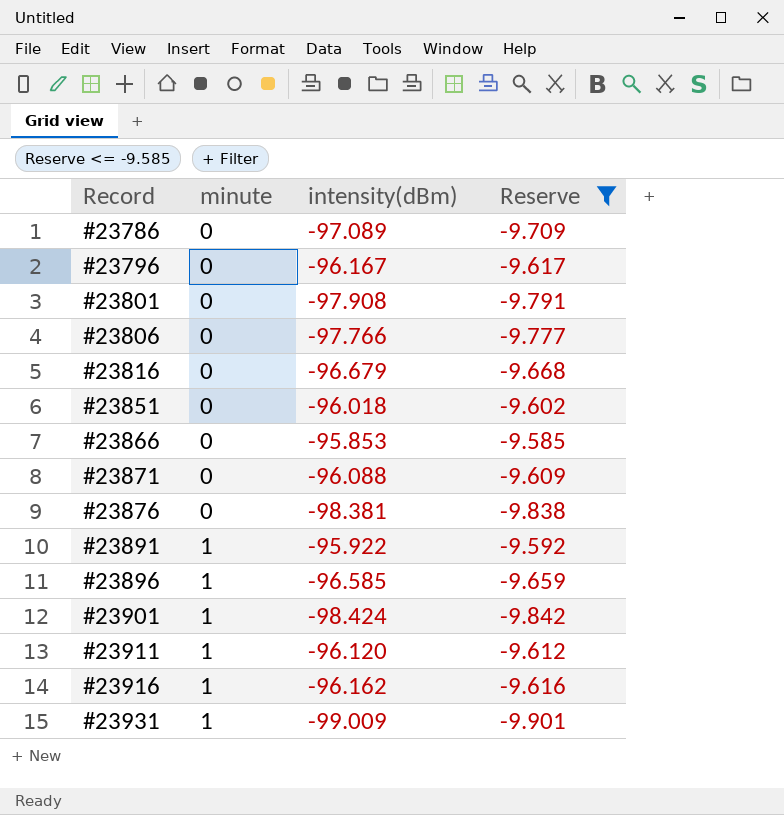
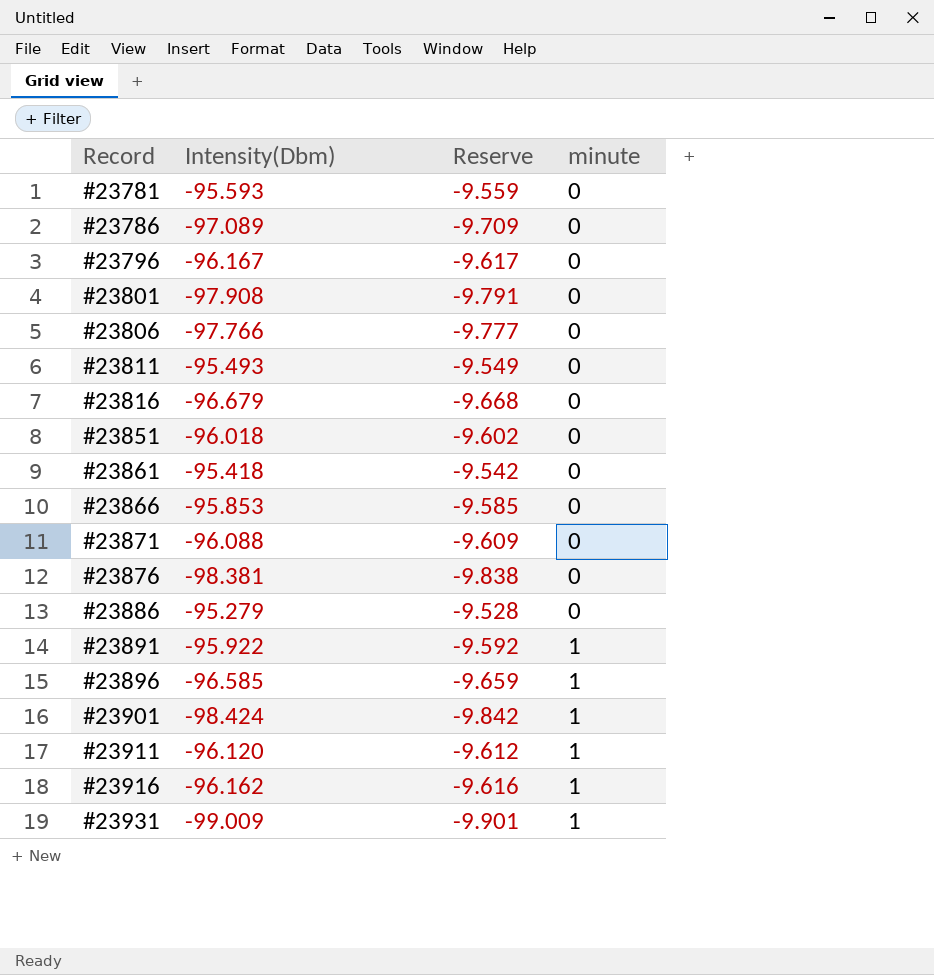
filter: Reserve <= -9.585 -> none
column name: intensity(dBm) -> Intensity(Dbm)
column minute | position: 2 -> 4

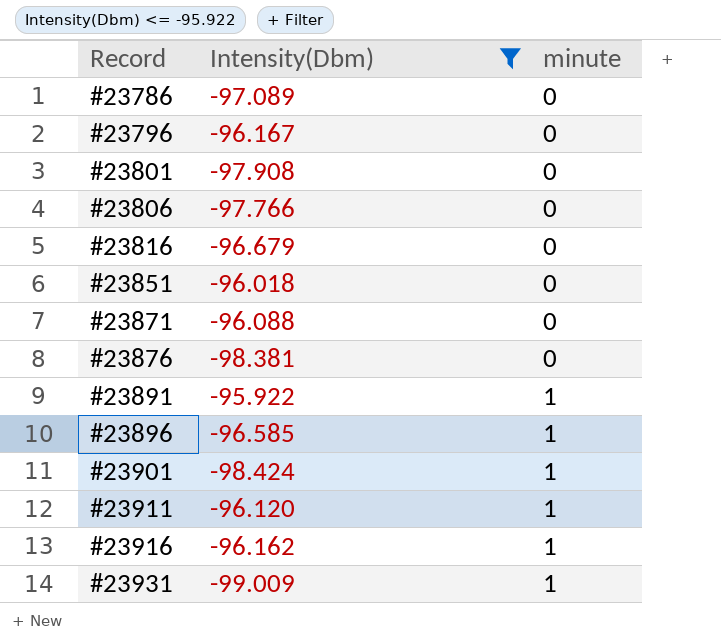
filter: none -> Intensity(Dbm) <= -95.922
column Reserve | formula: [Intensity(Dbm)] * 0.1 -> none

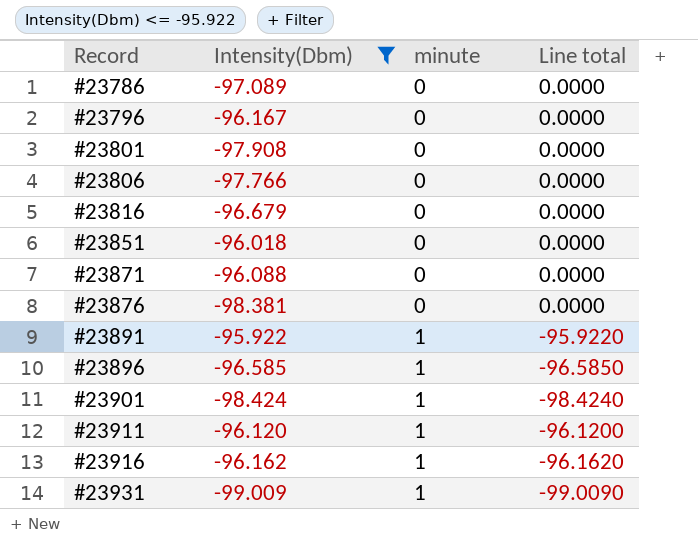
column Line total | formula: none -> [Intensity(Dbm)] * [minute]

